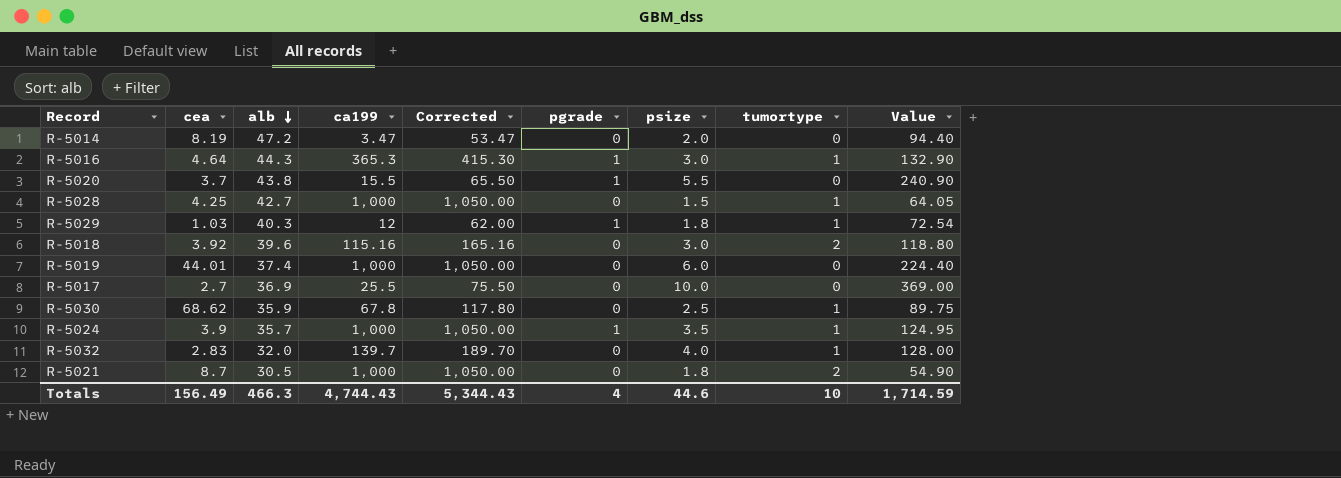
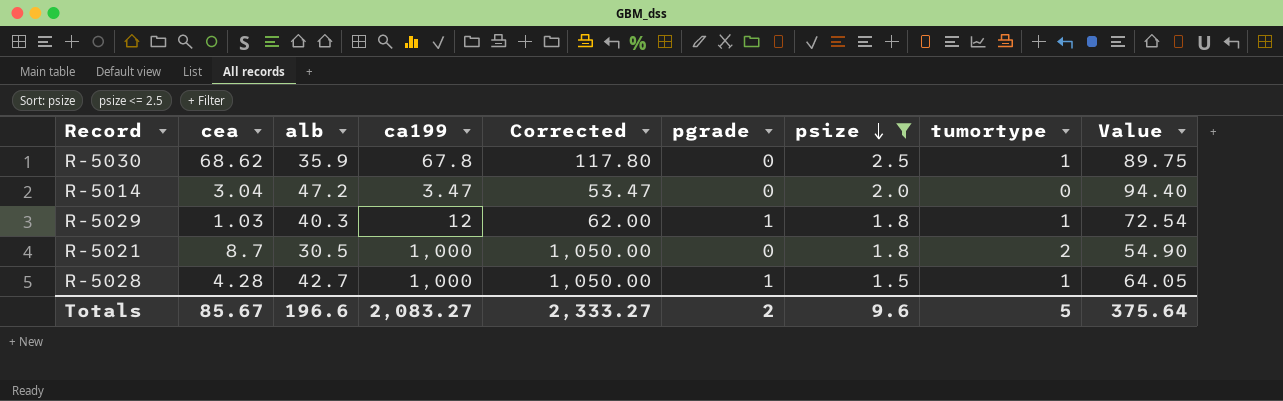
filter: none -> psize <= 2.5
row order: alb descending -> psize descending
R-5014 | cea: 8.19 -> 3.04
R-5028 | cea: 4.25 -> 4.28
R-5028 | pgrade: 0 -> 1
Totals | cea: 156.49 -> 85.67
Totals | alb: 466.3 -> 196.6
Totals | ca199: 4,744.43 -> 2,083.27
Totals | Corrected: 5,344.43 -> 2,333.27
Totals | pgrade: 4 -> 2
Totals | psize: 44.6 -> 9.6
Totals | tumortype: 10 -> 5
Totals | Value: 1,714.59 -> 375.64

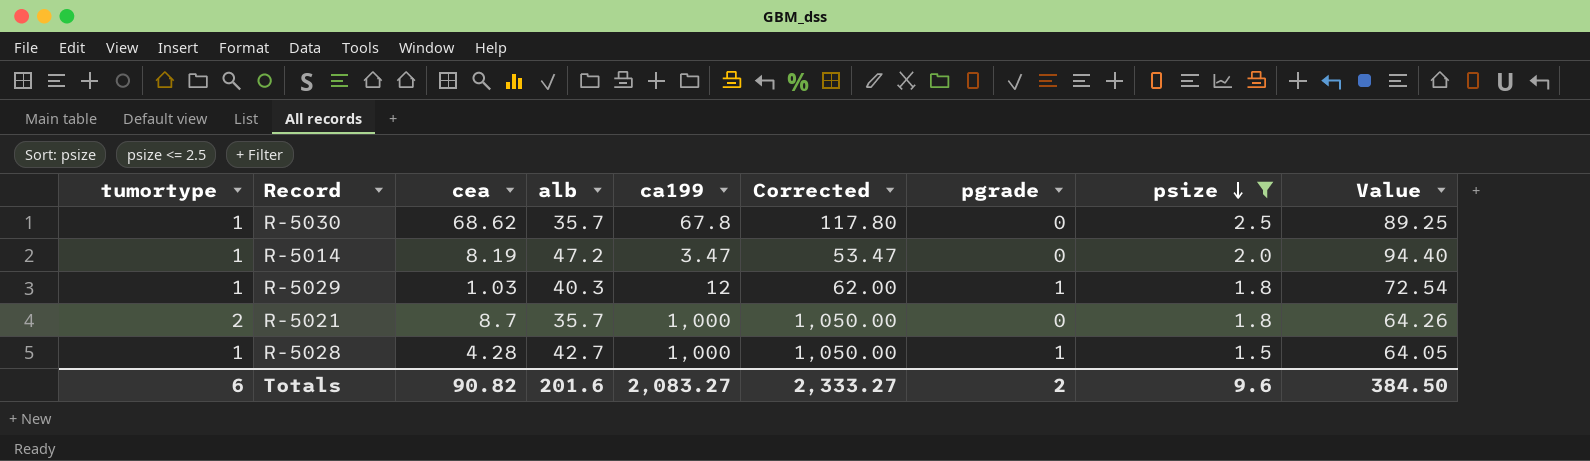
column tumortype | position: 8 -> 1
R-5030 | alb: 35.9 -> 35.7
R-5030 | Value: 89.75 -> 89.25
R-5014 | tumortype: 0 -> 1
R-5014 | cea: 3.04 -> 8.19
R-5021 | alb: 30.5 -> 35.7
R-5021 | Value: 54.90 -> 64.26
Totals | tumortype: 5 -> 6
Totals | cea: 85.67 -> 90.82
Totals | alb: 196.6 -> 201.6
Totals | Value: 375.64 -> 384.50

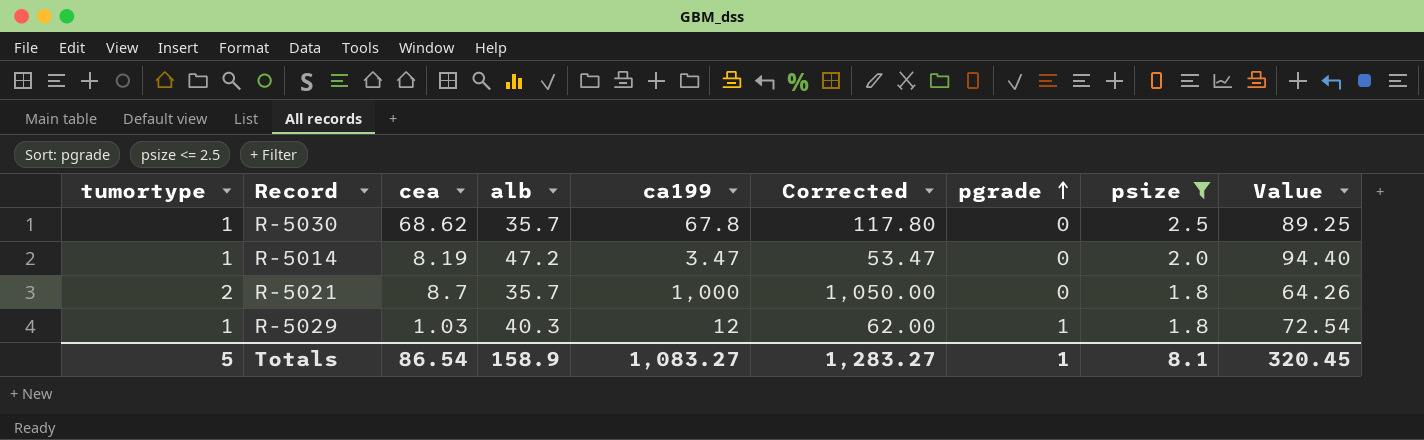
row order: psize descending -> pgrade ascending
row R-5028: 1 | 4.28 | 42.7 | 1,000 | 1,050.00 | 1 | 1.5 | 64.05 -> none
Totals | tumortype: 6 -> 5
Totals | cea: 90.82 -> 86.54
Totals | alb: 201.6 -> 158.9
Totals | ca199: 2,083.27 -> 1,083.27
Totals | Corrected: 2,333.27 -> 1,283.27
Totals | pgrade: 2 -> 1
Totals | psize: 9.6 -> 8.1
Totals | Value: 384.50 -> 320.45

